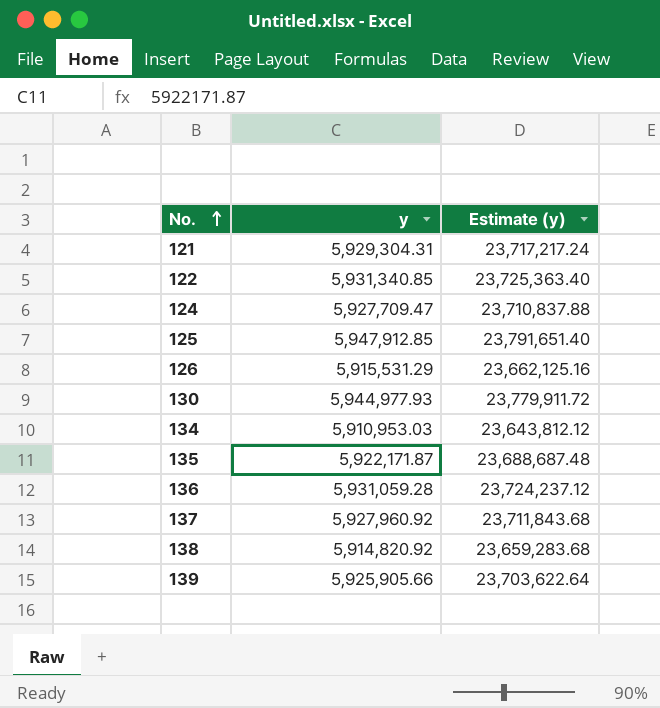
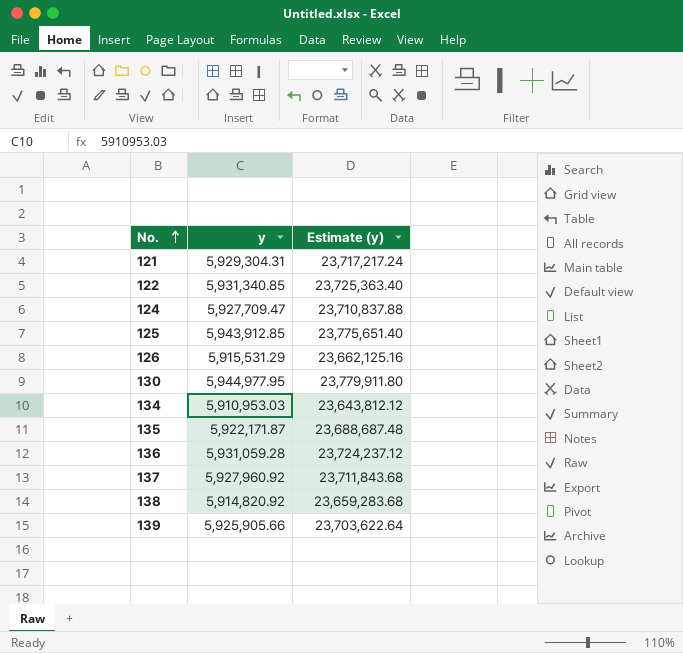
125 | y: 5,947,912.85 -> 5,943,912.85
125 | Estimate (y): 23,791,651.40 -> 23,775,651.40
130 | y: 5,944,977.93 -> 5,944,977.95
130 | Estimate (y): 23,779,911.72 -> 23,779,911.80

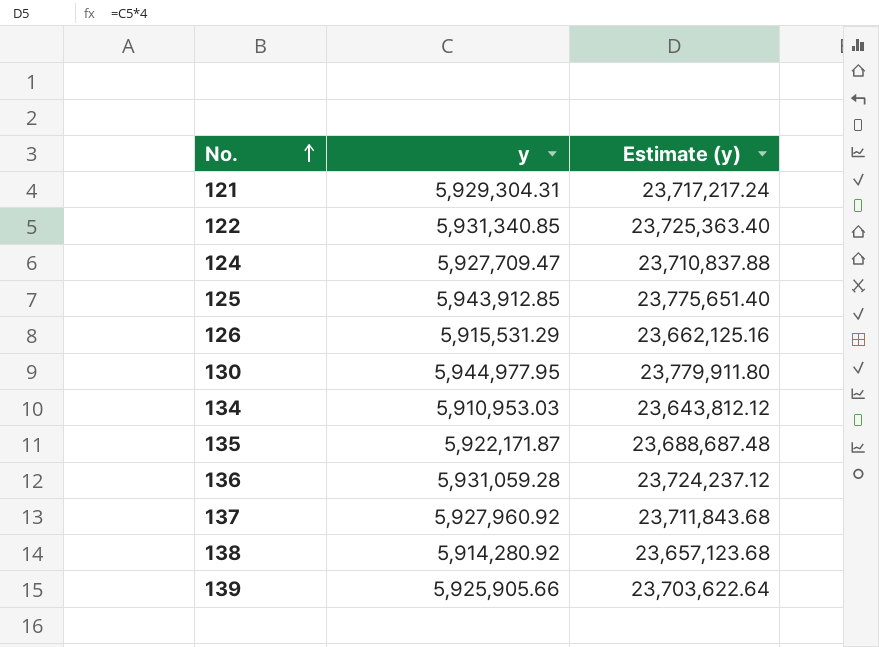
138 | y: 5,914,820.92 -> 5,914,280.92
138 | Estimate (y): 23,659,283.68 -> 23,657,123.68

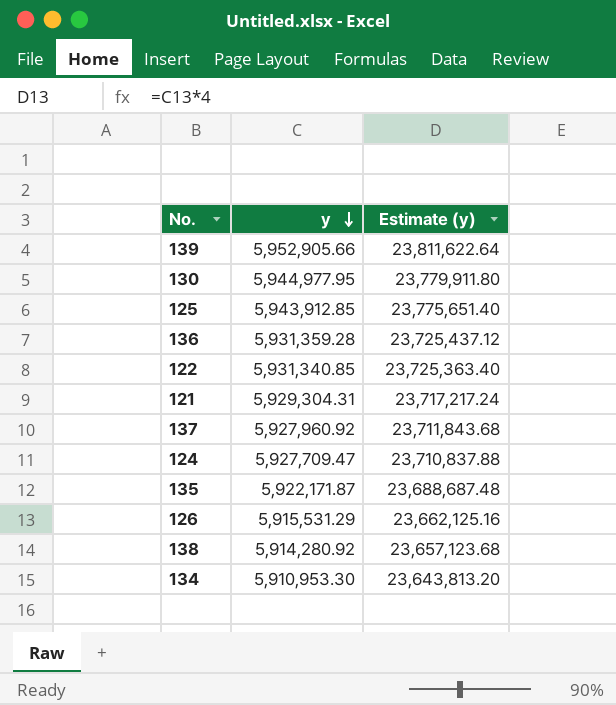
row order: No. ascending -> y descending
139 | y: 5,925,905.66 -> 5,952,905.66
139 | Estimate (y): 23,703,622.64 -> 23,811,622.64
136 | y: 5,931,059.28 -> 5,931,359.28
136 | Estimate (y): 23,724,237.12 -> 23,725,437.12
134 | y: 5,910,953.03 -> 5,910,953.30
134 | Estimate (y): 23,643,812.12 -> 23,643,813.20

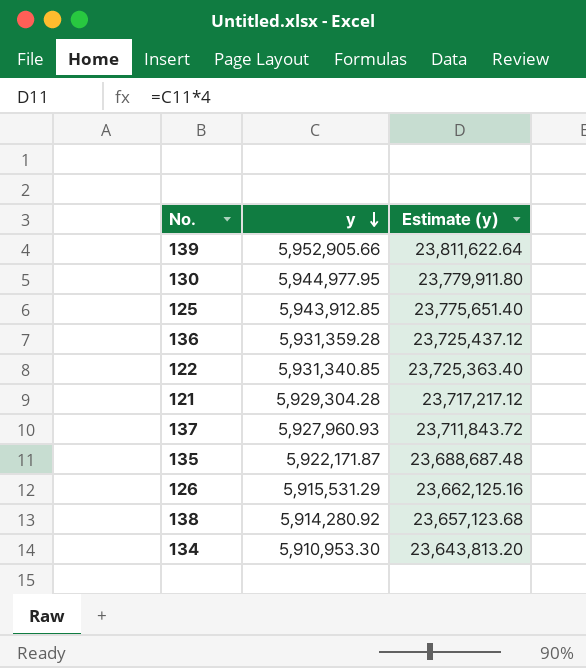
row 124: 5,927,709.47 | 23,710,837.88 -> none
121 | y: 5,929,304.31 -> 5,929,304.28
121 | Estimate (y): 23,717,217.24 -> 23,717,217.12
137 | y: 5,927,960.92 -> 5,927,960.93
137 | Estimate (y): 23,711,843.68 -> 23,711,843.72

